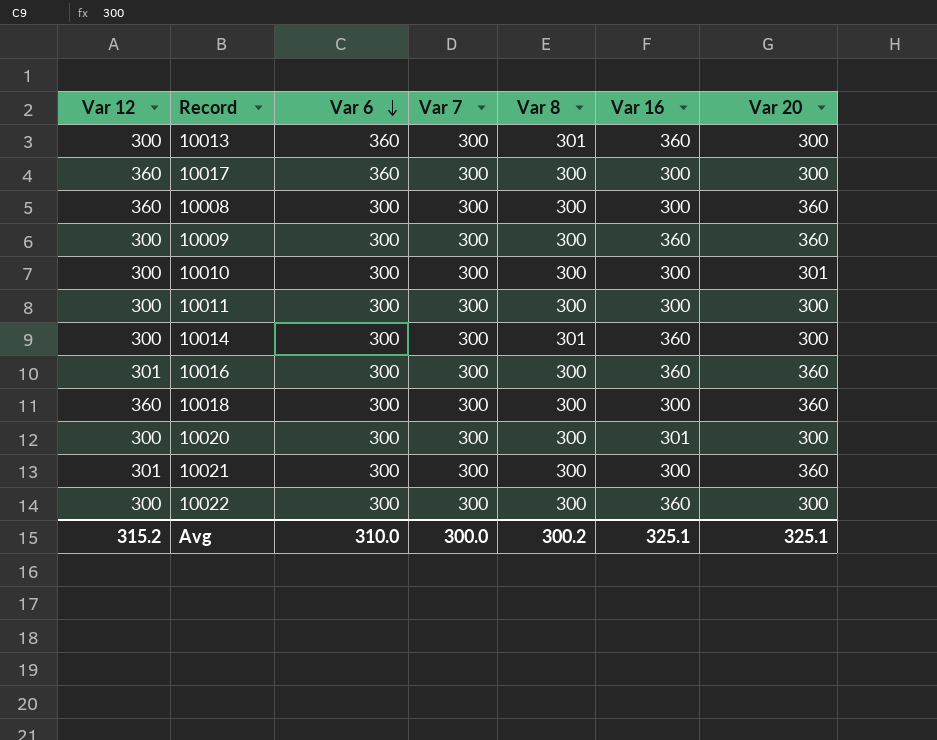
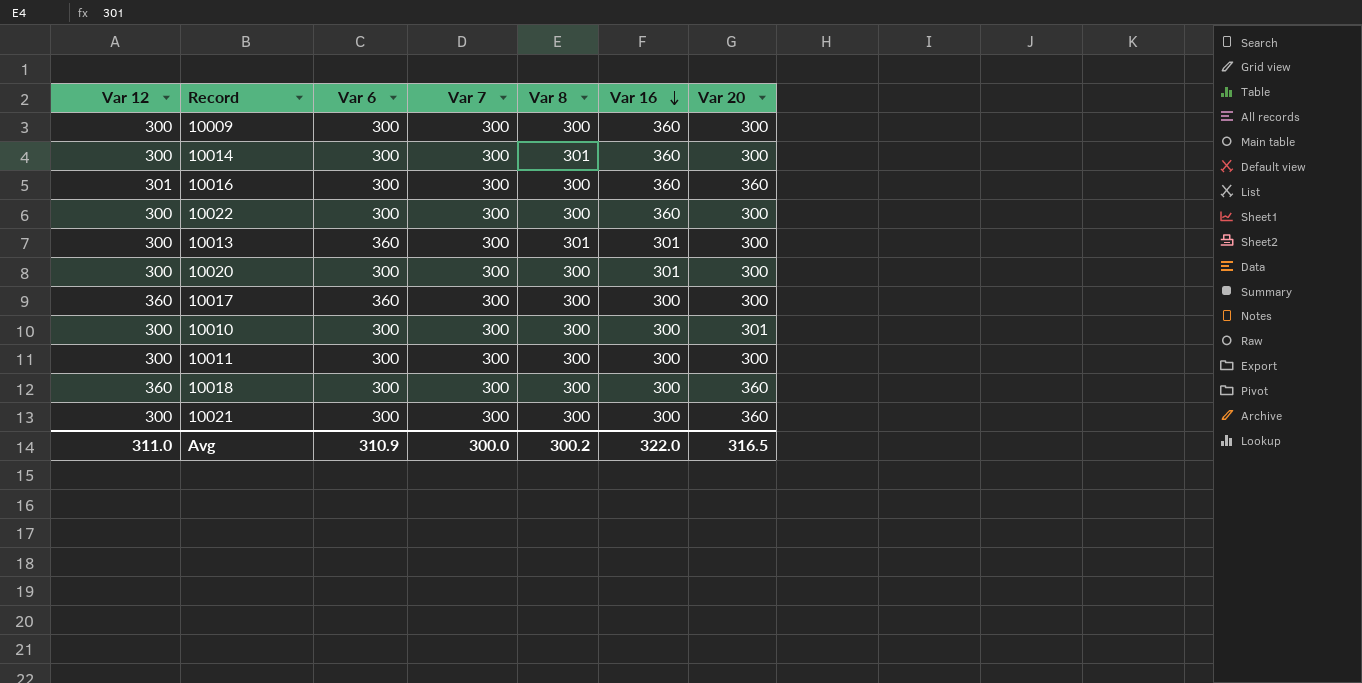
row order: Var 6 descending -> Var 16 descending
row 10008: 360 | 300 | 300 | 300 | 300 | 360 -> none
10009 | Var 20: 360 -> 300
10013 | Var 16: 360 -> 301
10021 | Var 12: 301 -> 300
Avg | Var 12: 315.2 -> 311.0
Avg | Var 6: 310.0 -> 310.9
Avg | Var 16: 325.1 -> 322.0
Avg | Var 20: 325.1 -> 316.5

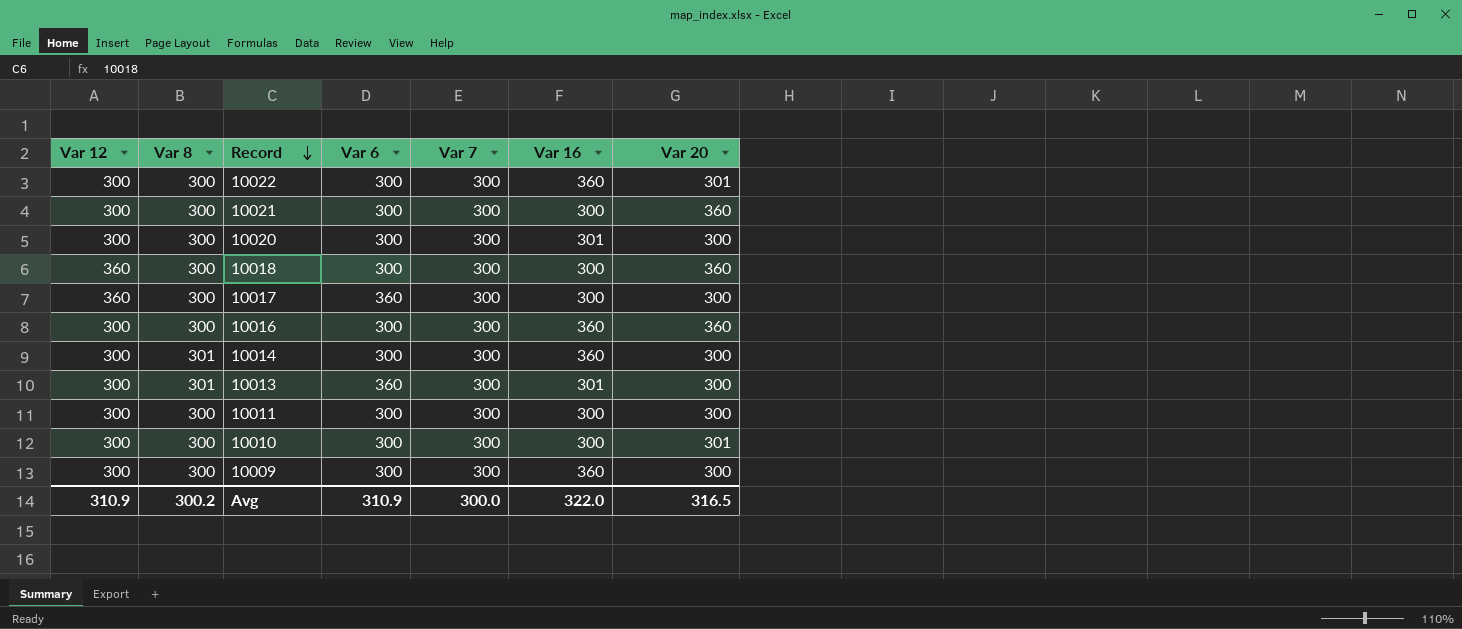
row order: Var 16 descending -> Record descending
column Var 8 | position: 5 -> 2
10022 | Var 20: 300 -> 301
10016 | Var 12: 301 -> 300
Avg | Var 12: 311.0 -> 310.9

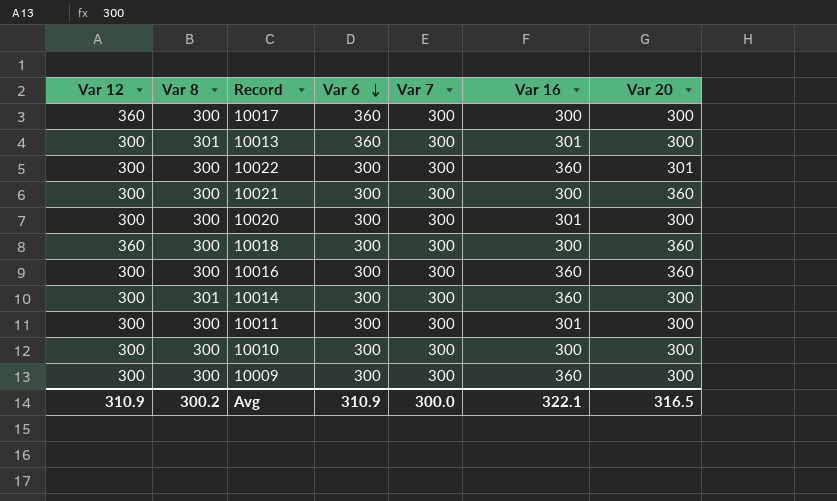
row order: Record descending -> Var 6 descending
10011 | Var 16: 300 -> 301
10010 | Var 20: 301 -> 300
Avg | Var 16: 322.0 -> 322.1

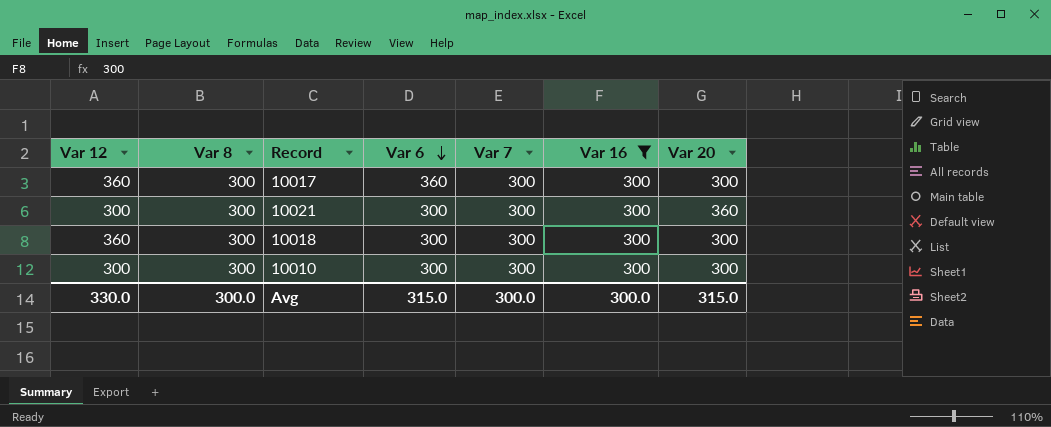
filter: none -> Var 16 = 300
10018 | Var 20: 360 -> 300
Avg | Var 12: 310.9 -> 330.0
Avg | Var 8: 300.2 -> 300.0
Avg | Var 6: 310.9 -> 315.0
Avg | Var 16: 322.1 -> 300.0
Avg | Var 20: 316.5 -> 315.0

